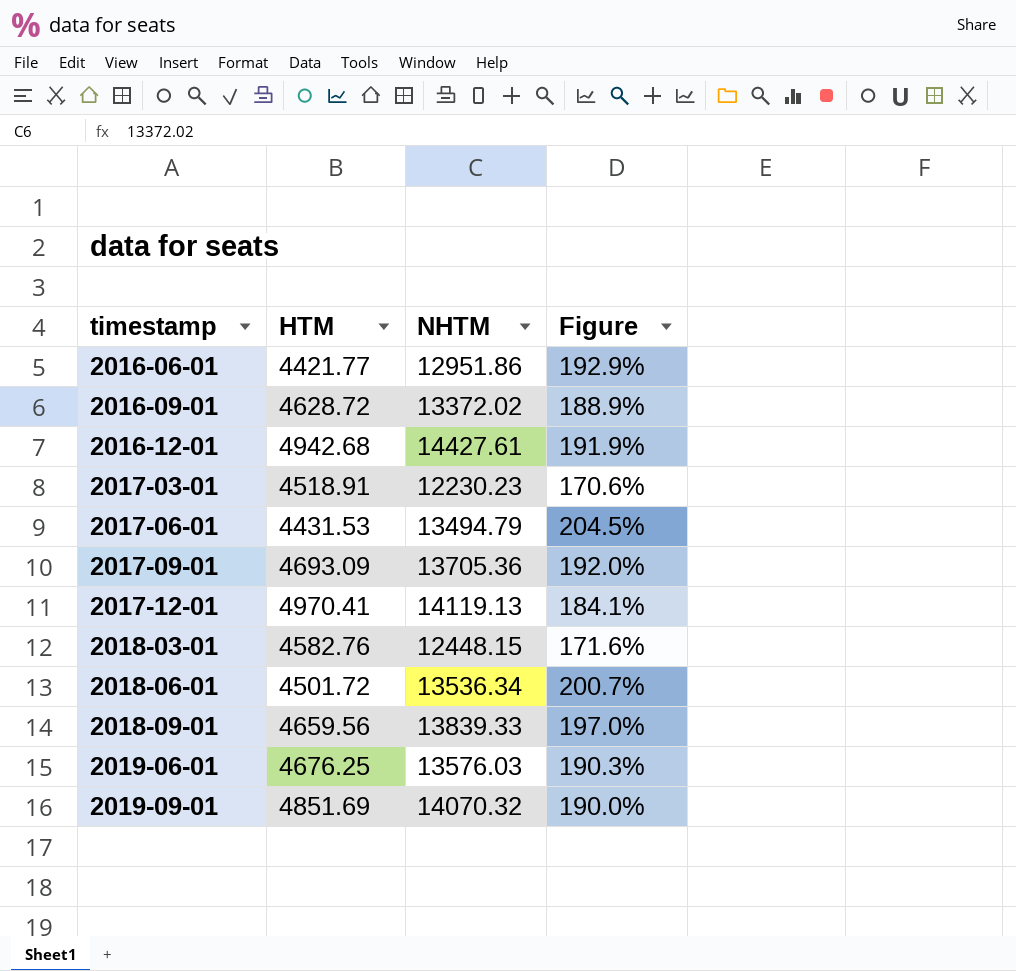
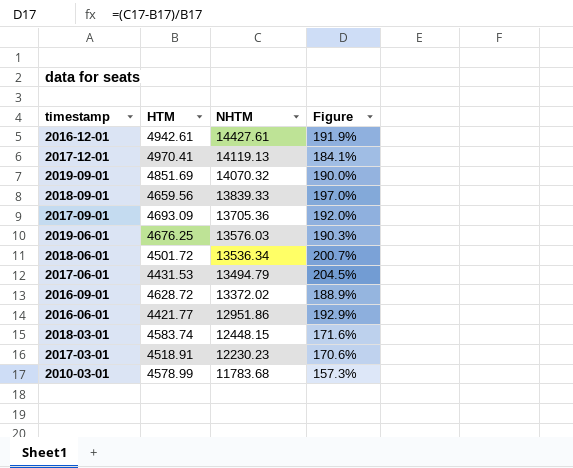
row order: timestamp ascending -> NHTM descending
2016-12-01 | HTM: 4942.68 -> 4942.61
2018-03-01 | HTM: 4582.76 -> 4583.74
row 2010-03-01: none -> 4578.99 | 11783.68 | 157.3%

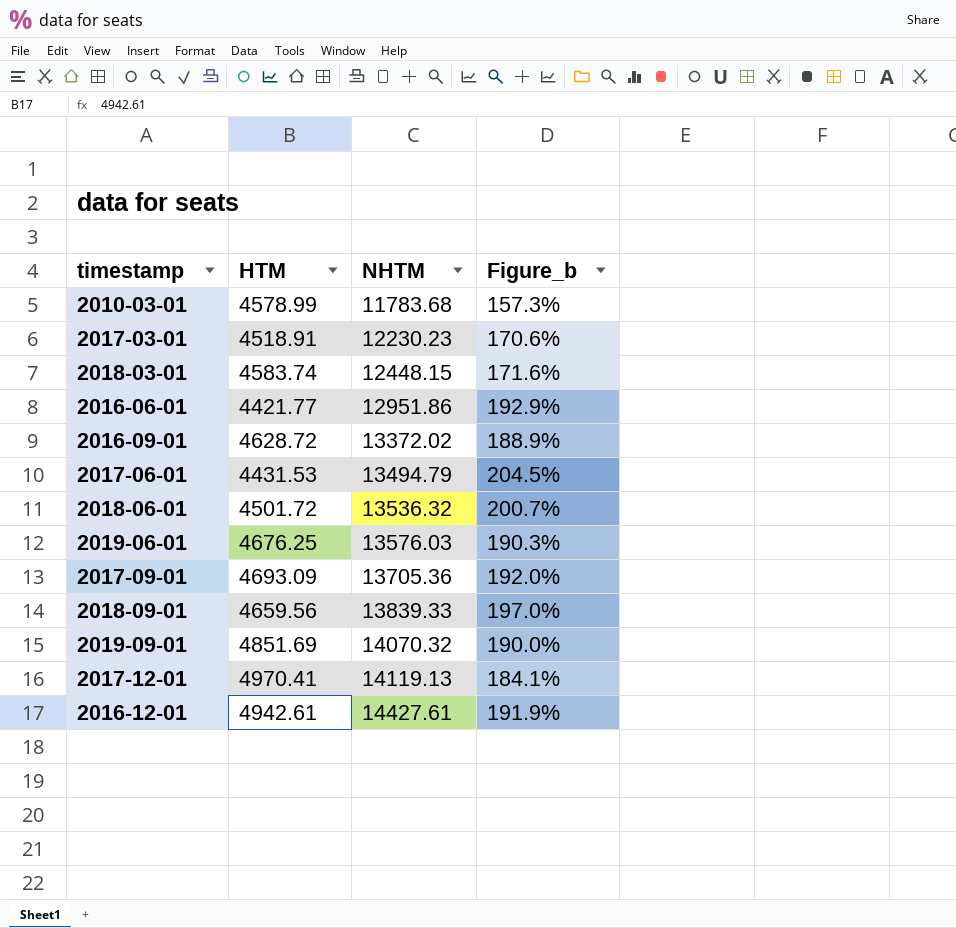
row order: NHTM descending -> NHTM ascending
column name: Figure -> Figure_b
2018-06-01 | NHTM: 13536.34 -> 13536.32

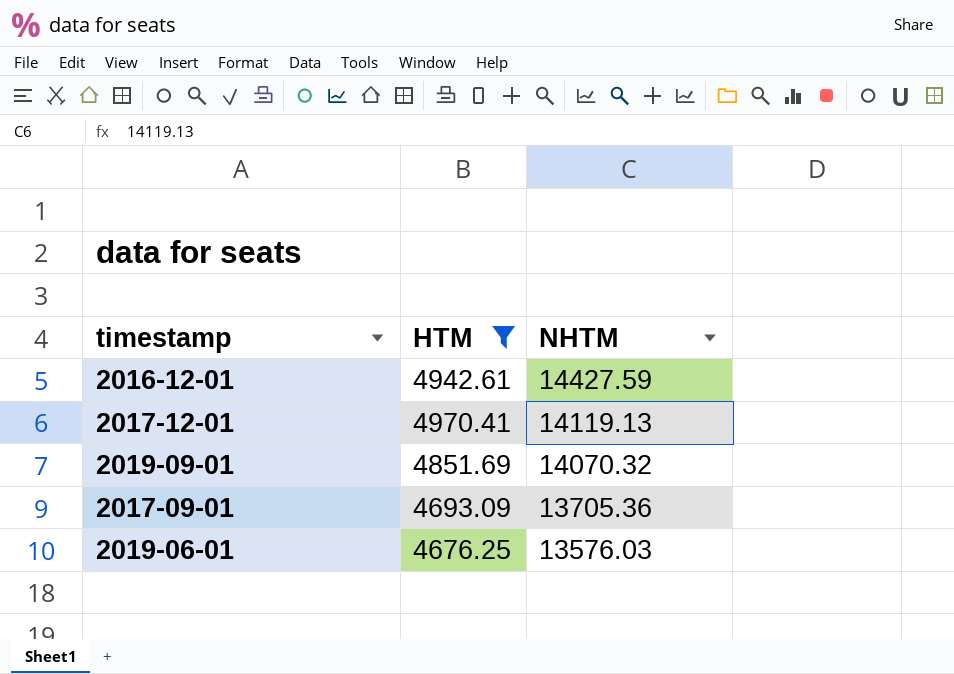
filter: none -> HTM >= 4676.25
row order: NHTM ascending -> NHTM descending
column Figure_b | formula: ([NHTM] - [HTM]) / [HTM] -> none
2016-12-01 | NHTM: 14427.61 -> 14427.59

